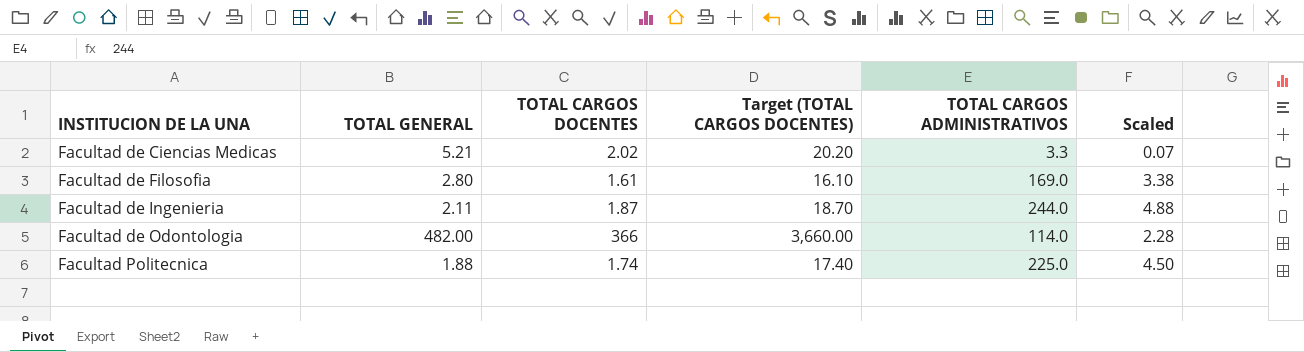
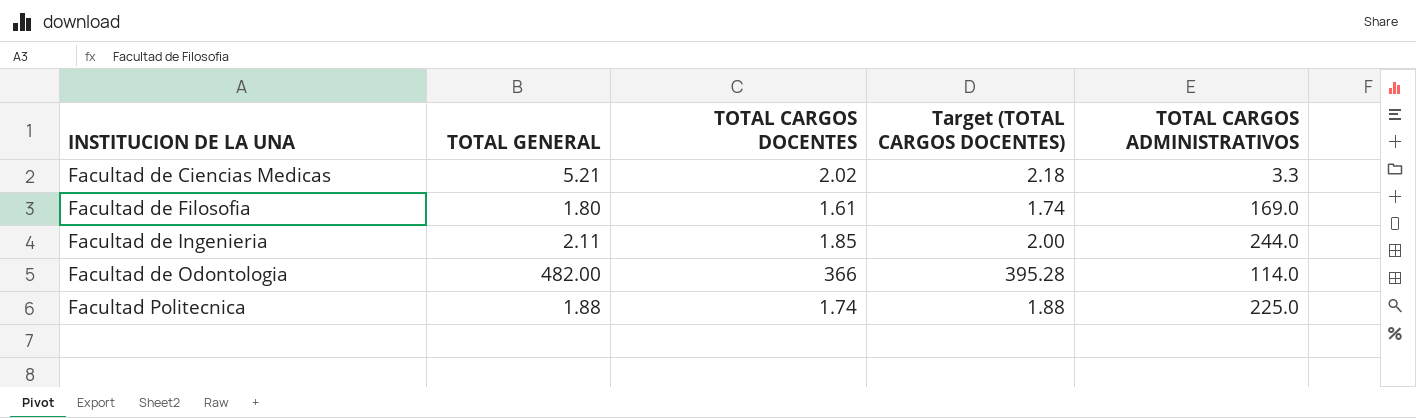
column Scaled | formula: [TOTAL CARGOS ADMINISTRATIVOS] * 0.02 -> none
column Target (TOTAL CARGOS DOCENTES) | formula: [TOTAL CARGOS DOCENTES] * 10 -> [TOTAL CARGOS DOCENTES] * 1.08
Facultad de Filosofia | TOTAL GENERAL: 2.80 -> 1.80
Facultad de Ingenieria | TOTAL CARGOS DOCENTES: 1.87 -> 1.85

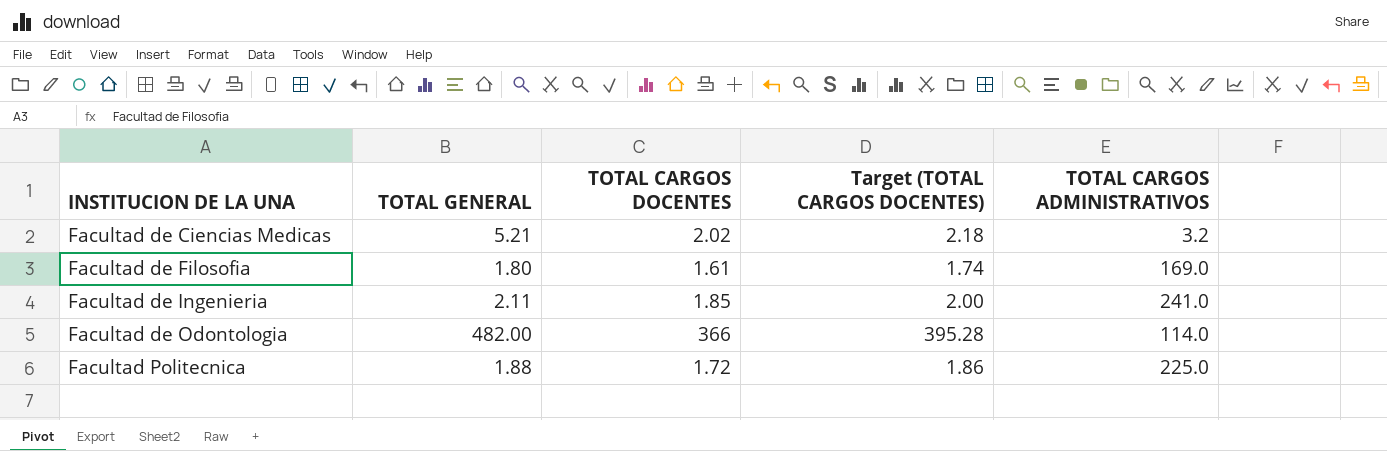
Facultad de Ciencias Medicas | TOTAL CARGOS ADMINISTRATIVOS: 3.3 -> 3.2
Facultad de Ingenieria | TOTAL CARGOS ADMINISTRATIVOS: 244.0 -> 241.0
Facultad Politecnica | TOTAL CARGOS DOCENTES: 1.74 -> 1.72
Facultad Politecnica | Target (TOTAL CARGOS DOCENTES): 1.88 -> 1.86

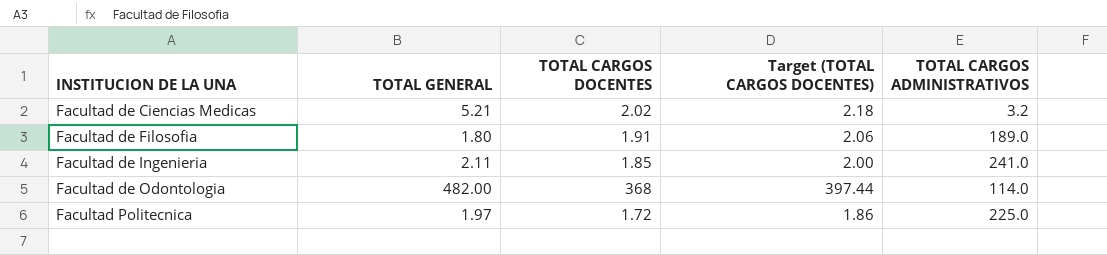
Facultad de Filosofia | TOTAL CARGOS DOCENTES: 1.61 -> 1.91
Facultad de Filosofia | Target (TOTAL CARGOS DOCENTES): 1.74 -> 2.06
Facultad de Filosofia | TOTAL CARGOS ADMINISTRATIVOS: 169.0 -> 189.0
Facultad de Odontologia | TOTAL CARGOS DOCENTES: 366 -> 368
Facultad de Odontologia | Target (TOTAL CARGOS DOCENTES): 395.28 -> 397.44
Facultad Politecnica | TOTAL GENERAL: 1.88 -> 1.97

